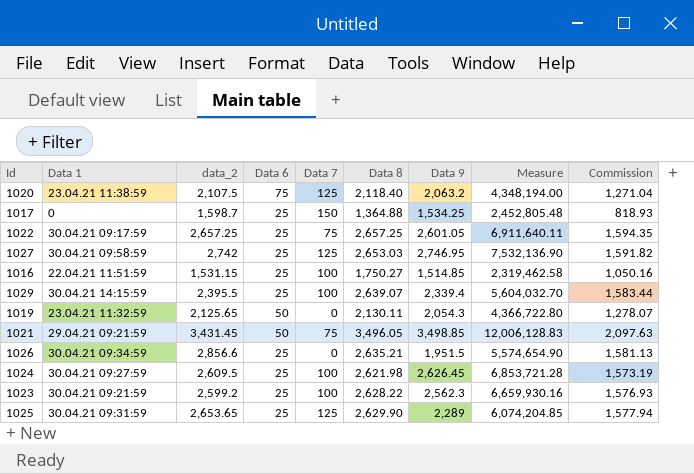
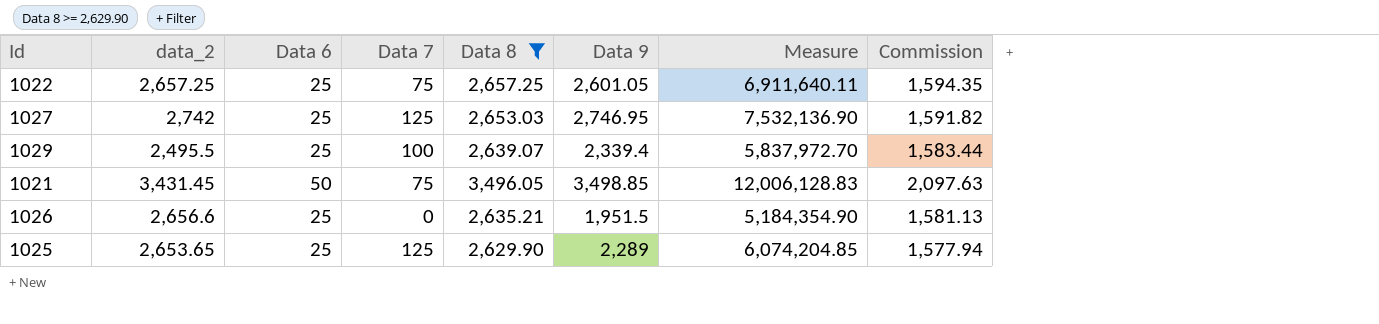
filter: none -> Data 8 >= 2,629.90
column Data 1 | position: 2 -> none
1029 | data_2: 2,395.5 -> 2,495.5
1029 | Measure: 5,604,032.70 -> 5,837,972.70
1026 | data_2: 2,856.6 -> 2,656.6
1026 | Measure: 5,574,654.90 -> 5,184,354.90

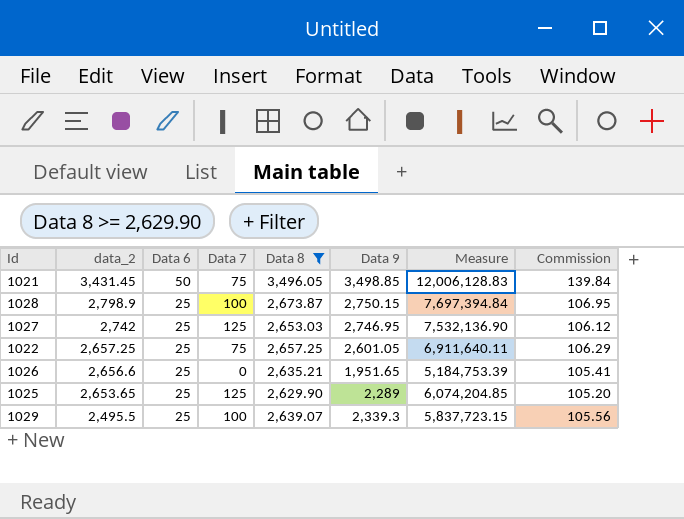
row order: none -> data_2 descending
column Commission | formula: [Data 8] * 0.6 -> [Data 8] * 0.04
row 1028: none -> 2,798.9 | 25 | 100 | 2,673.87 | 2,750.15 | 7,697,394.84 | 106.95
1026 | Data 9: 1,951.5 -> 1,951.65
1026 | Measure: 5,184,354.90 -> 5,184,753.39
1029 | Data 9: 2,339.4 -> 2,339.3
1029 | Measure: 5,837,972.70 -> 5,837,723.15

